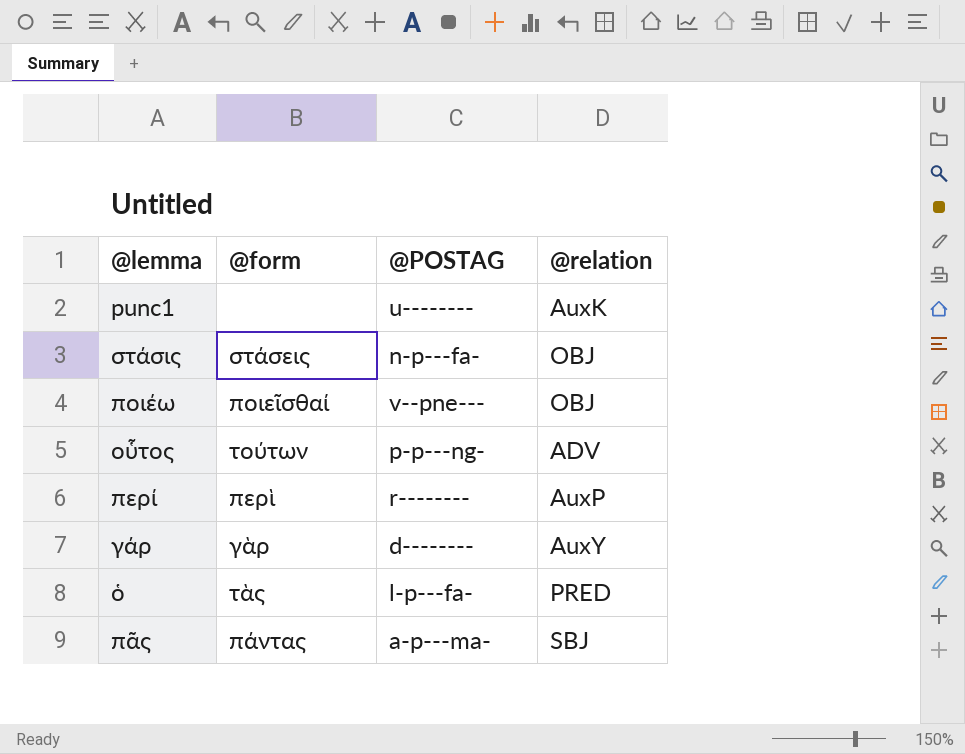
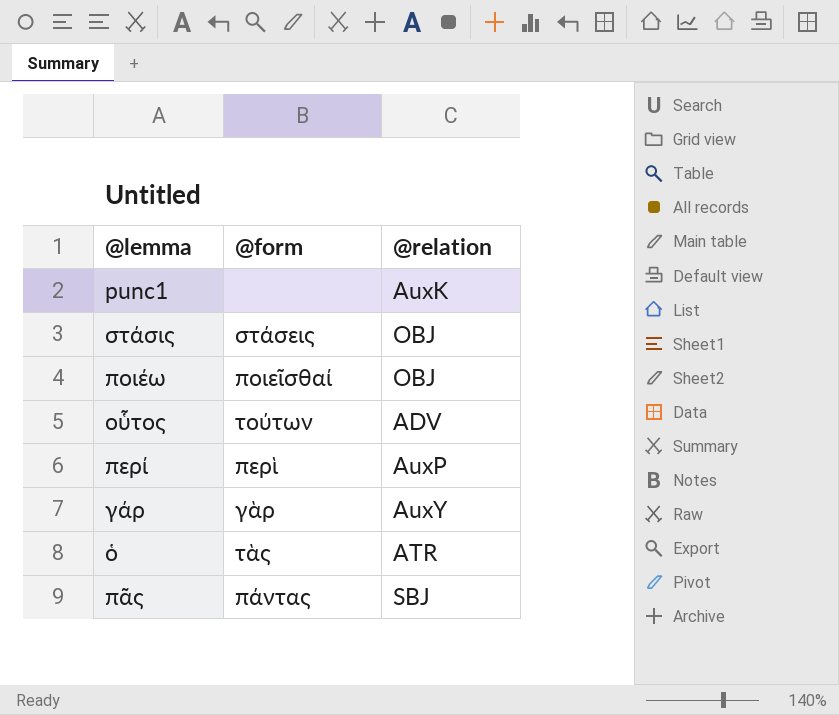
column @POSTAG | position: 3 -> none
ὁ | @relation: PRED -> ATR

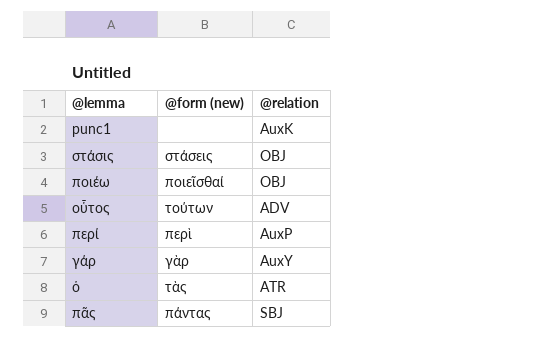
column name: @form -> @form (new)

